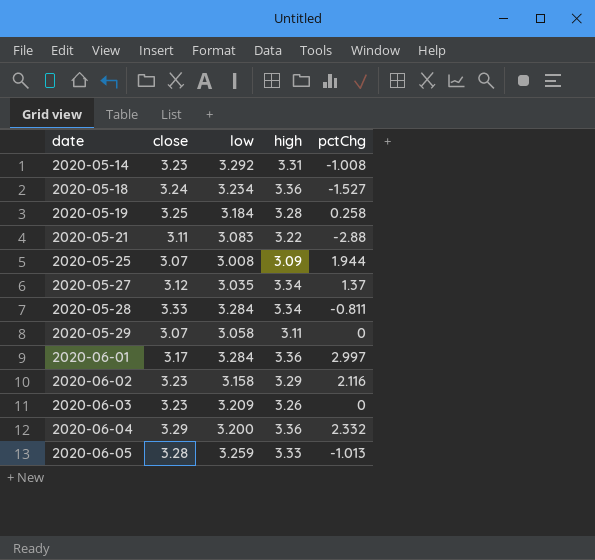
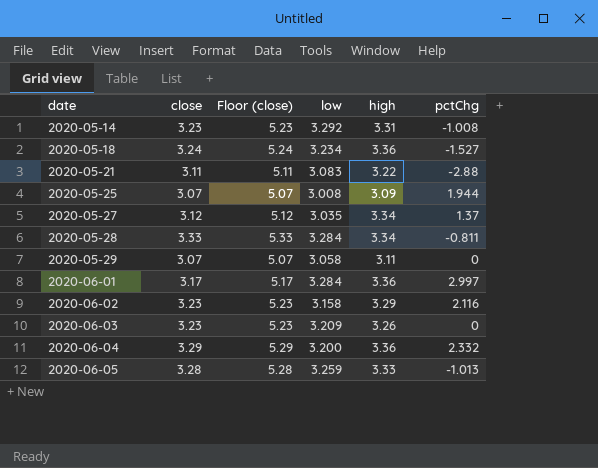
column Floor (close) | formula: none -> [close] + 2
row 2020-05-19: 3.25 | 3.184 | 3.28 | 0.258 -> none

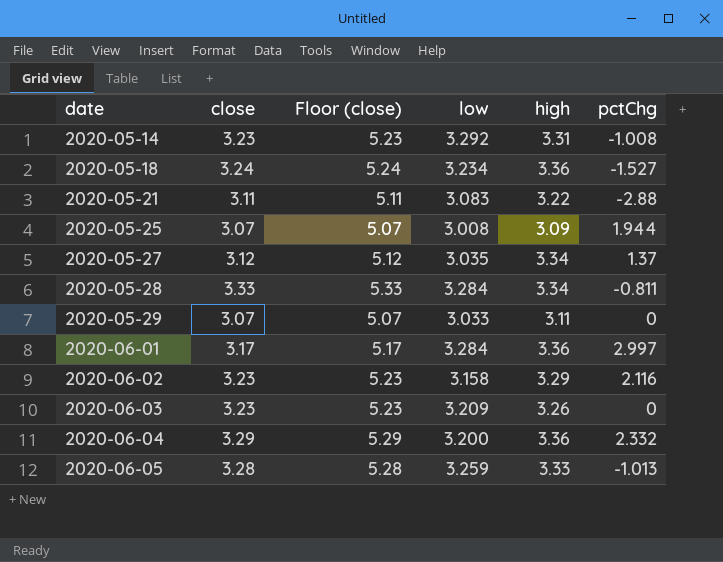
2020-05-29 | low: 3.058 -> 3.033

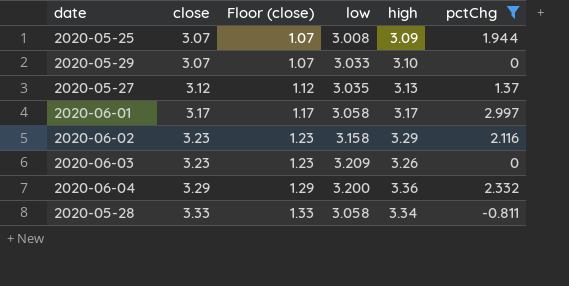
filter: none -> pctChg >= -0.811
row order: date ascending -> close ascending
column Floor (close) | formula: [close] + 2 -> [close] - 2
2020-05-29 | high: 3.11 -> 3.10
2020-05-27 | high: 3.34 -> 3.13
2020-06-01 | low: 3.284 -> 3.058
2020-06-01 | high: 3.36 -> 3.17
2020-05-28 | low: 3.284 -> 3.058

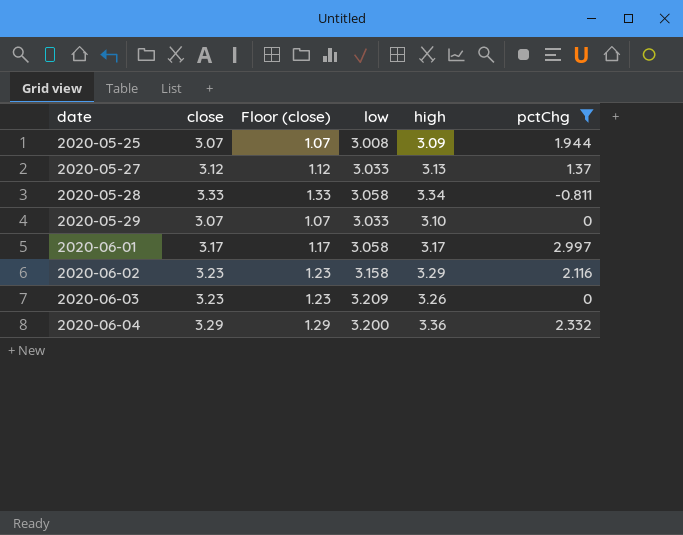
row order: close ascending -> date ascending
2020-05-27 | low: 3.035 -> 3.033

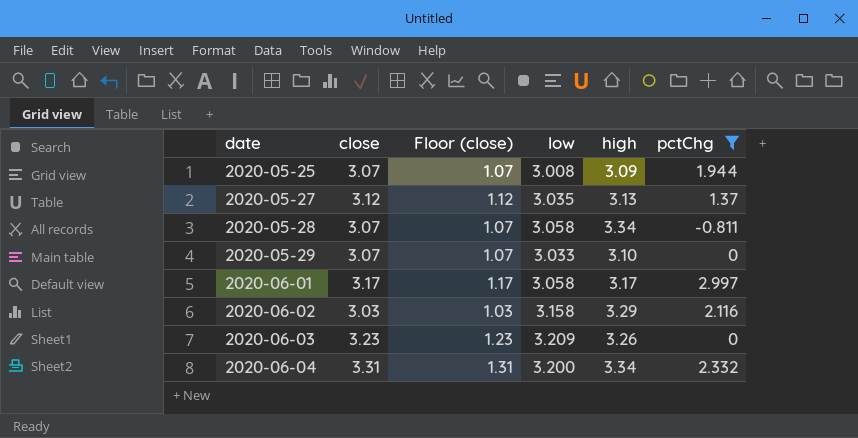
2020-05-27 | low: 3.033 -> 3.035
2020-05-28 | close: 3.33 -> 3.07
2020-05-28 | Floor (close): 1.33 -> 1.07
2020-06-02 | close: 3.23 -> 3.03
2020-06-02 | Floor (close): 1.23 -> 1.03
2020-06-04 | close: 3.29 -> 3.31
2020-06-04 | Floor (close): 1.29 -> 1.31
2020-06-04 | high: 3.36 -> 3.34

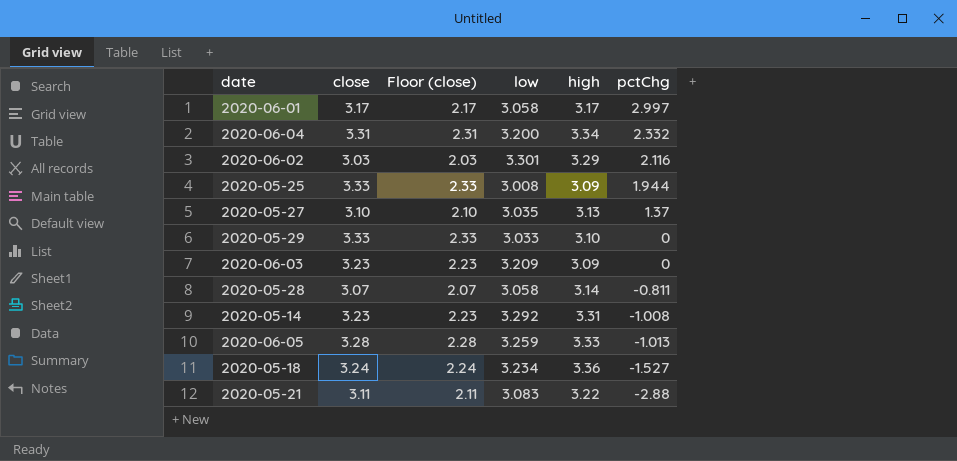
filter: pctChg >= -0.811 -> none
row order: date ascending -> pctChg descending
column Floor (close) | formula: [close] - 2 -> [close] - 1
2020-06-02 | low: 3.158 -> 3.301
2020-05-25 | close: 3.07 -> 3.33
2020-05-27 | close: 3.12 -> 3.10
2020-05-29 | close: 3.07 -> 3.33
2020-06-03 | high: 3.26 -> 3.09
2020-05-28 | high: 3.34 -> 3.14

